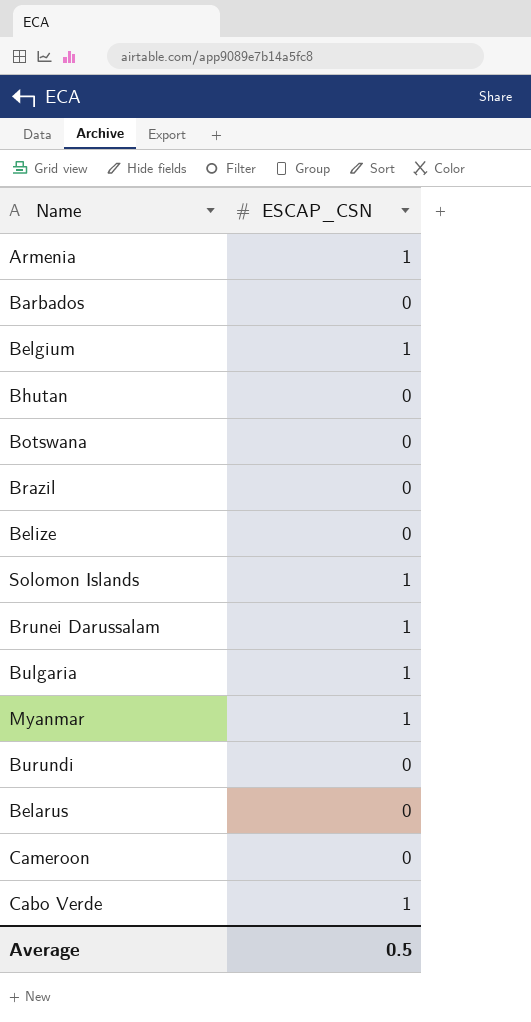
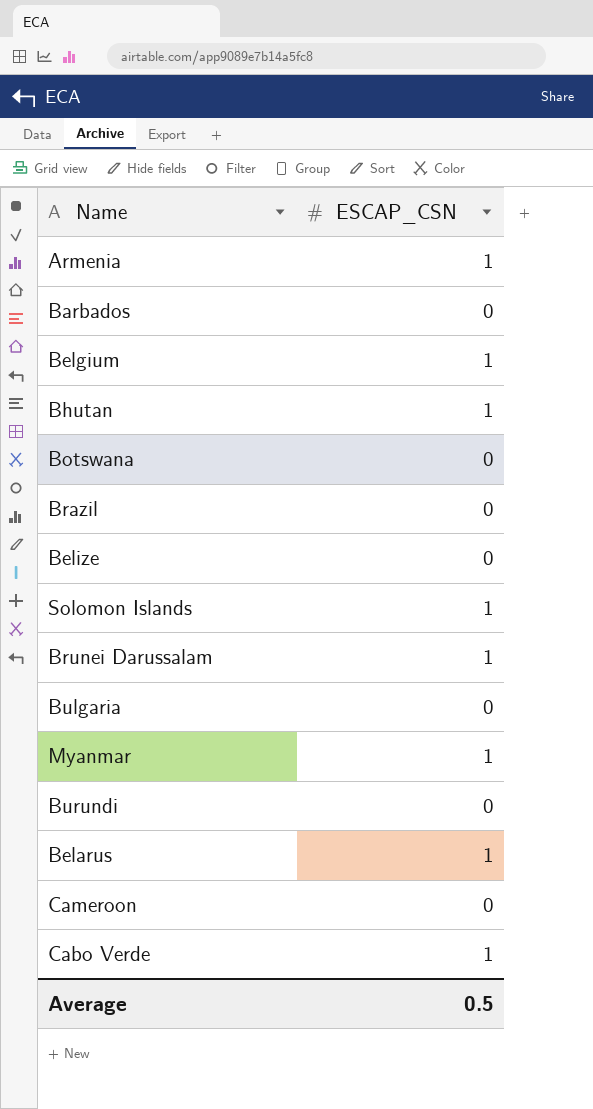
Bhutan | ESCAP_CSN: 0 -> 1
Bulgaria | ESCAP_CSN: 1 -> 0
Belarus | ESCAP_CSN: 0 -> 1

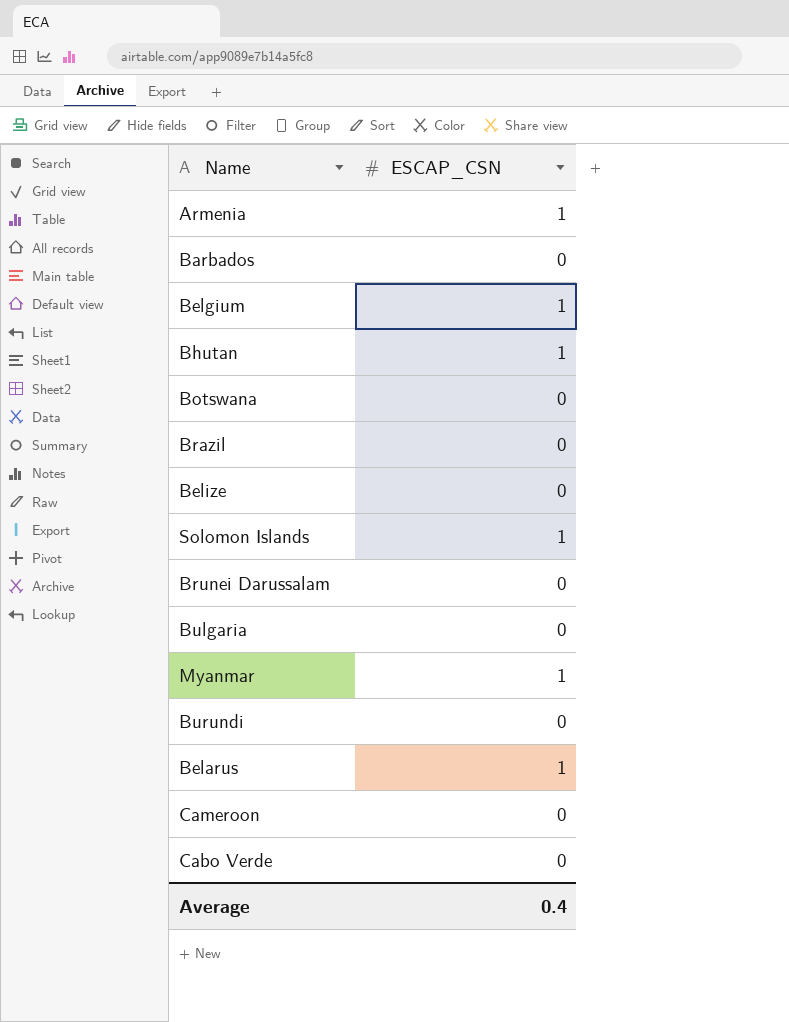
Brunei Darussalam | ESCAP_CSN: 1 -> 0
Cabo Verde | ESCAP_CSN: 1 -> 0
Average | ESCAP_CSN: 0.5 -> 0.4

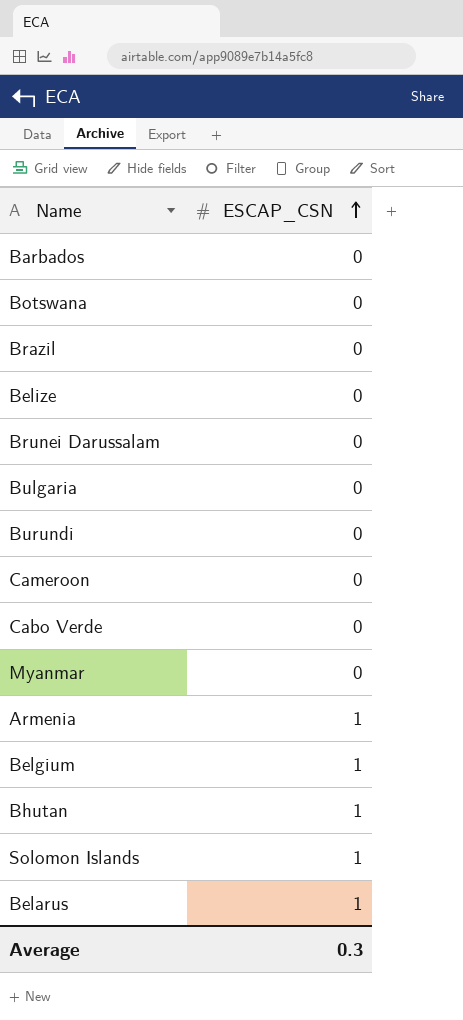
row order: none -> ESCAP_CSN ascending
Myanmar | ESCAP_CSN: 1 -> 0
Average | ESCAP_CSN: 0.4 -> 0.3

